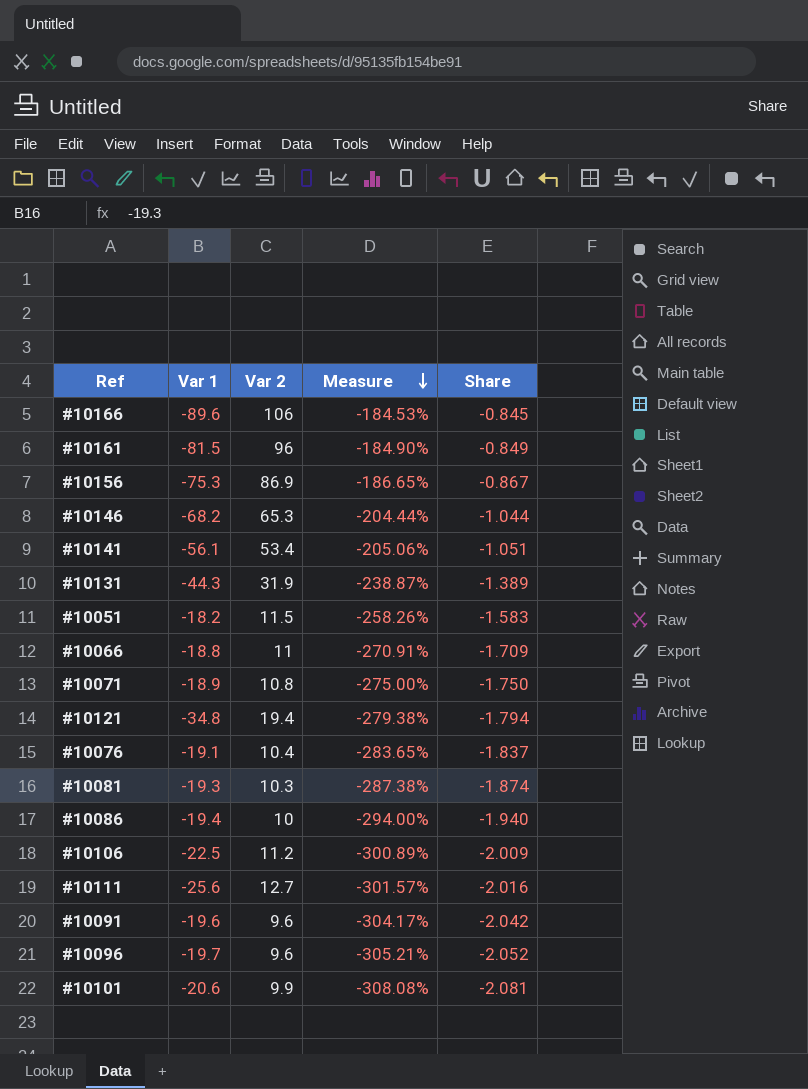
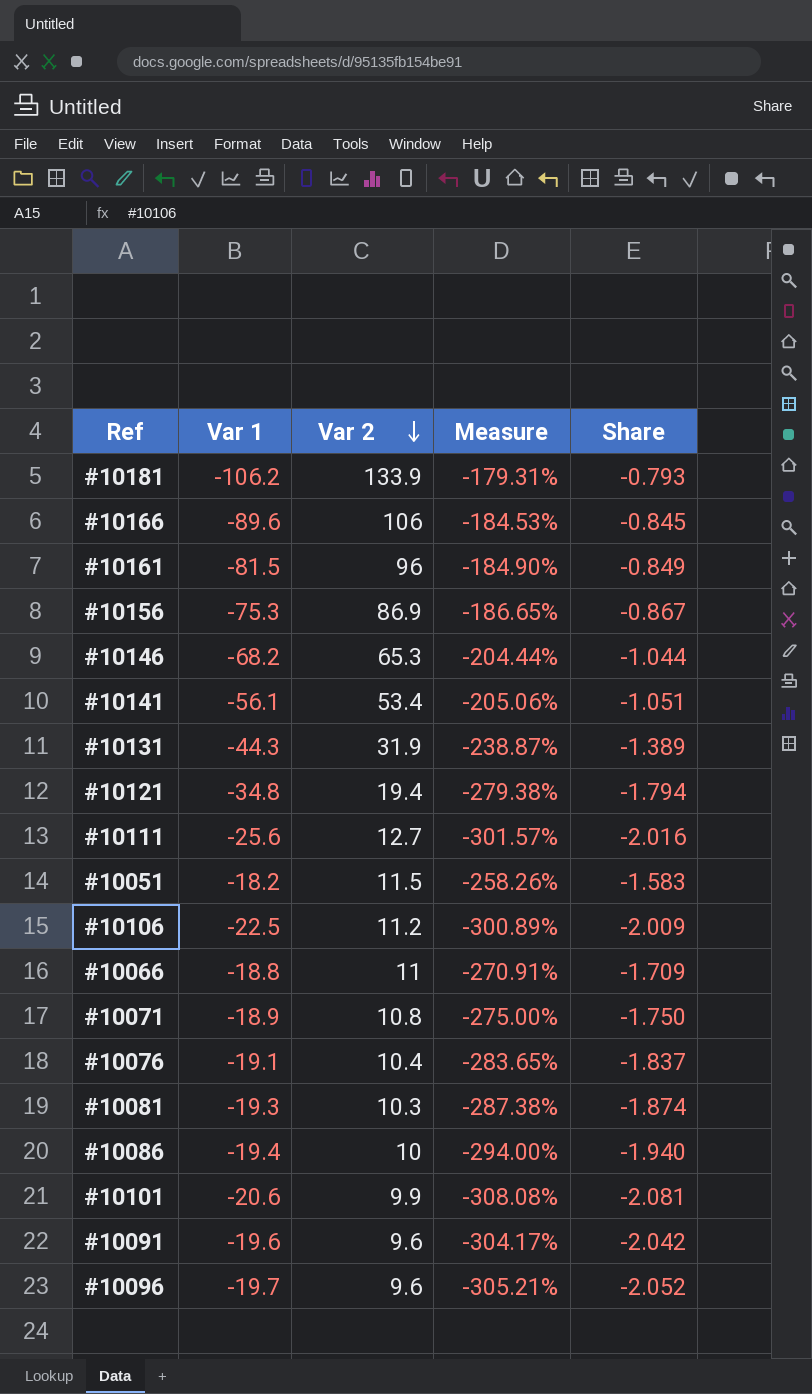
row order: Measure descending -> Var 2 descending
row #10181: none -> -106.2 | 133.9 | -179.31% | -0.793

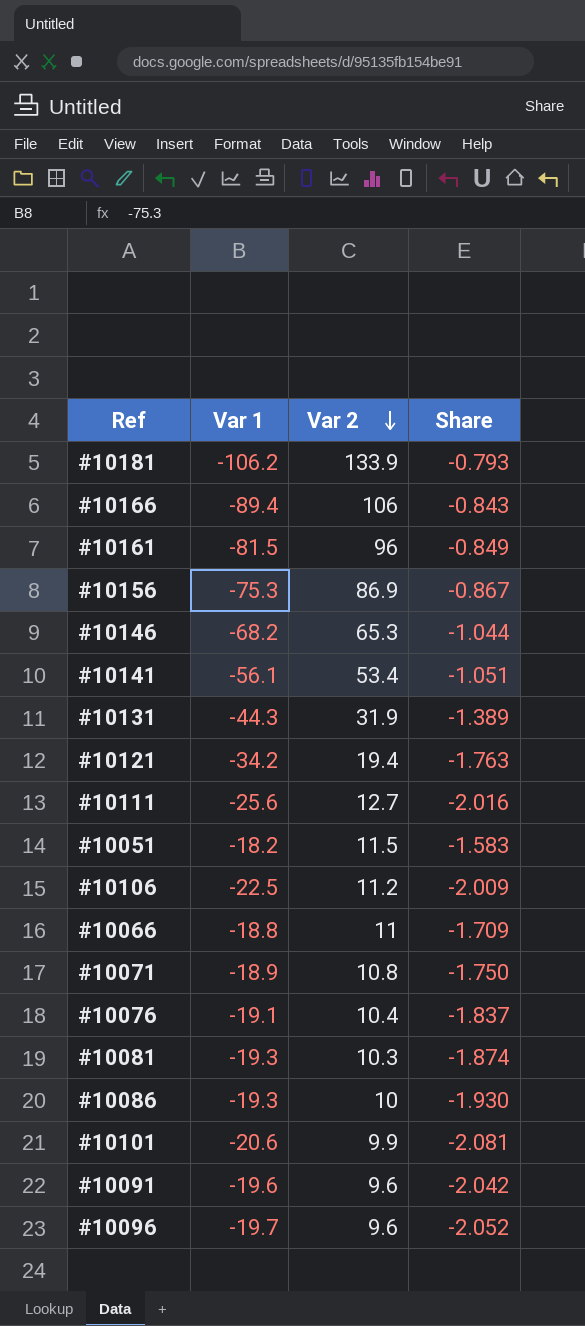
column Measure | formula: ([Var 1] - [Var 2]) / [Var 2] -> none
#10166 | Var 1: -89.6 -> -89.4
#10166 | Share: -0.845 -> -0.843
#10121 | Var 1: -34.8 -> -34.2
#10121 | Share: -1.794 -> -1.763
#10086 | Var 1: -19.4 -> -19.3
#10086 | Share: -1.940 -> -1.930

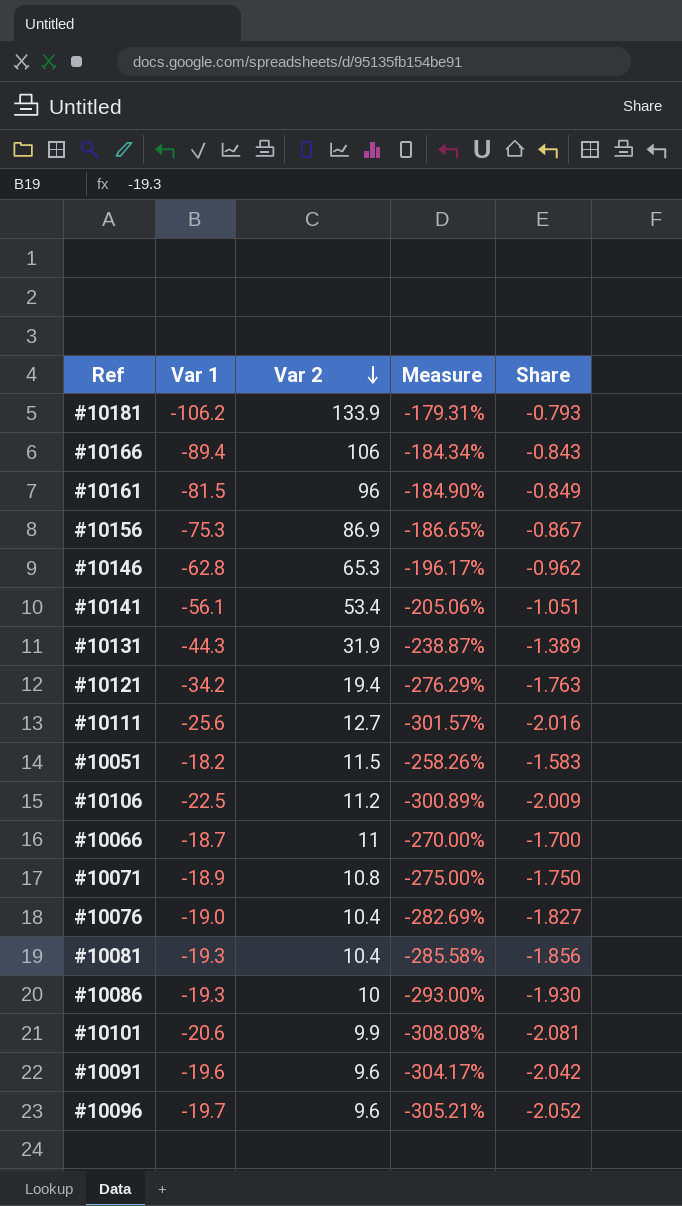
column Measure | formula: none -> ([Var 1] - [Var 2]) / [Var 2]
#10146 | Var 1: -68.2 -> -62.8
#10146 | Share: -1.044 -> -0.962
#10066 | Var 1: -18.8 -> -18.7
#10066 | Share: -1.709 -> -1.700
#10076 | Var 1: -19.1 -> -19.0
#10076 | Share: -1.837 -> -1.827
#10081 | Var 2: 10.3 -> 10.4
#10081 | Share: -1.874 -> -1.856

